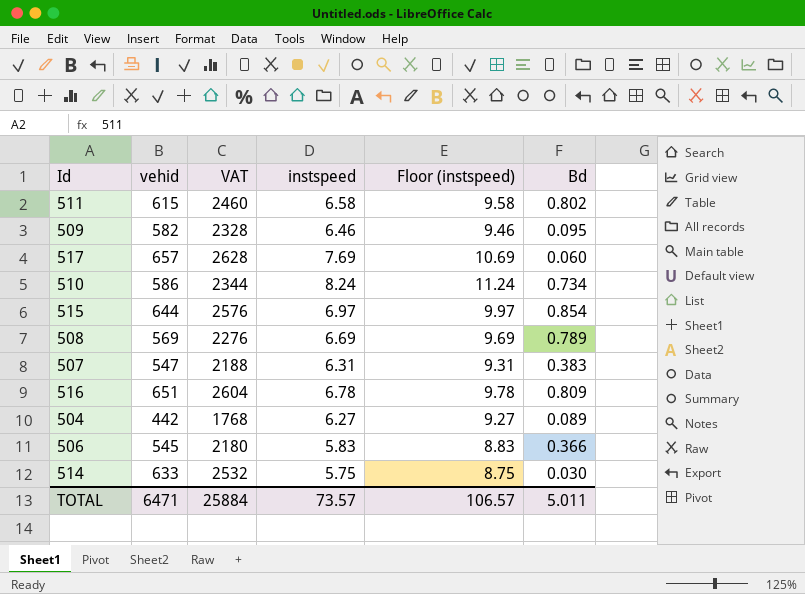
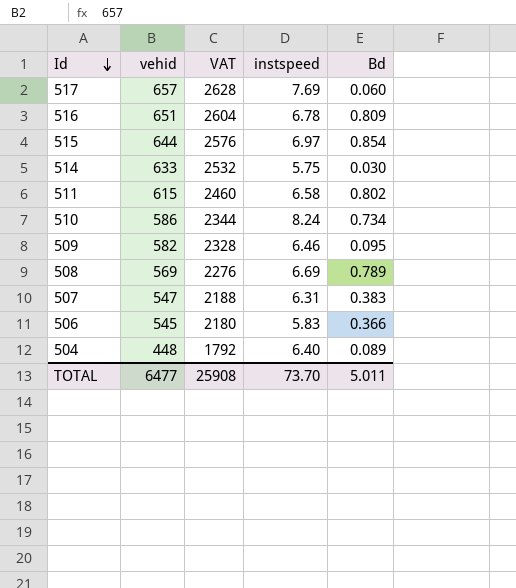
row order: none -> Id descending
column Floor (instspeed) | formula: [instspeed] + 3 -> none
504 | vehid: 442 -> 448
504 | VAT: 1768 -> 1792
504 | instspeed: 6.27 -> 6.40
TOTAL | vehid: 6471 -> 6477
TOTAL | VAT: 25884 -> 25908
TOTAL | instspeed: 73.57 -> 73.70

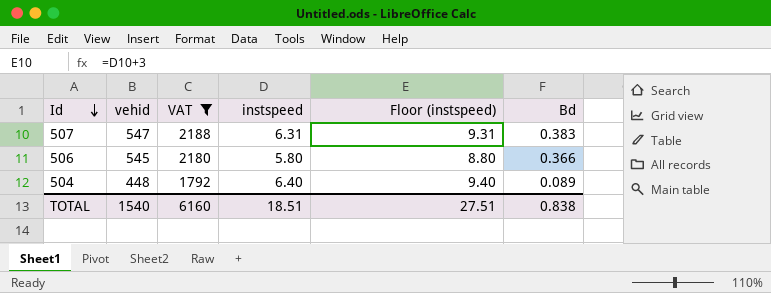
filter: none -> VAT <= 2188
column Floor (instspeed) | formula: none -> [instspeed] + 3
506 | instspeed: 5.83 -> 5.80
TOTAL | vehid: 6477 -> 1540
TOTAL | VAT: 25908 -> 6160
TOTAL | instspeed: 73.70 -> 18.51
TOTAL | Bd: 5.011 -> 0.838

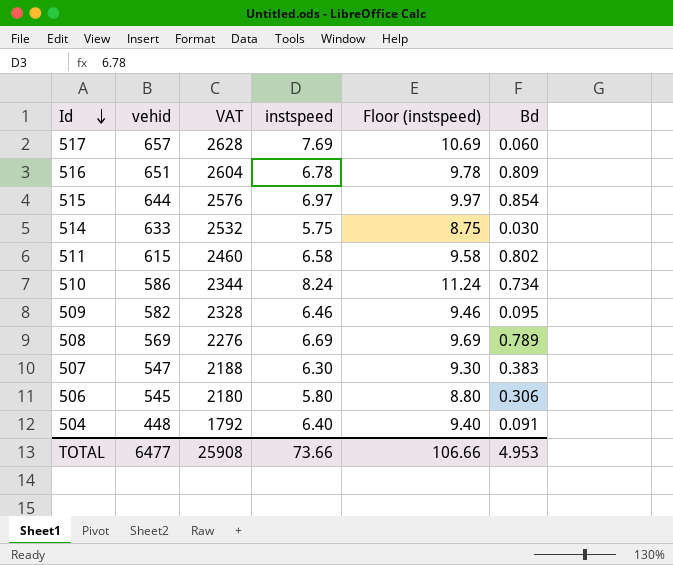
filter: VAT <= 2188 -> none
507 | instspeed: 6.31 -> 6.30
507 | Floor (instspeed): 9.31 -> 9.30
506 | Bd: 0.366 -> 0.306
504 | Bd: 0.089 -> 0.091
TOTAL | vehid: 1540 -> 6477
TOTAL | VAT: 6160 -> 25908
TOTAL | instspeed: 18.51 -> 73.66
TOTAL | Floor (instspeed): 27.51 -> 106.66
TOTAL | Bd: 0.838 -> 4.953

